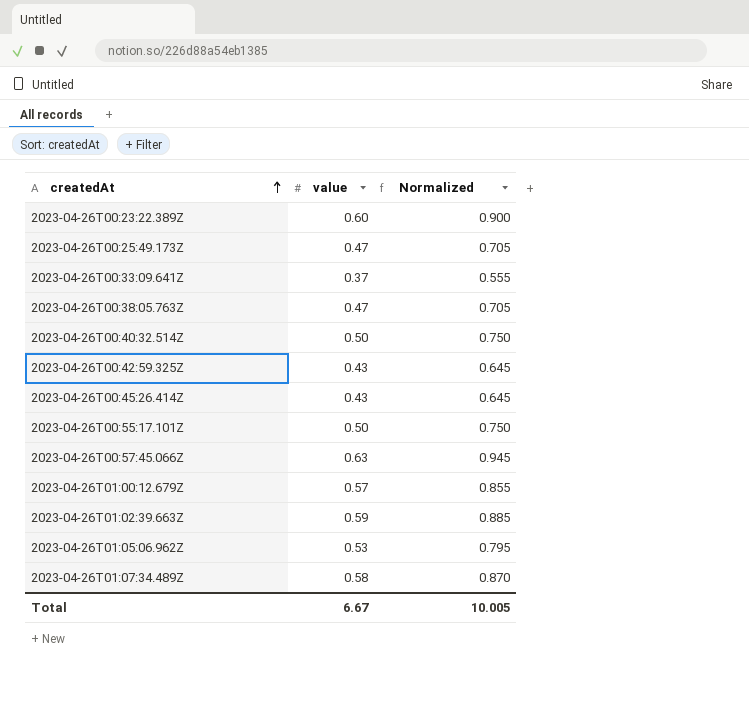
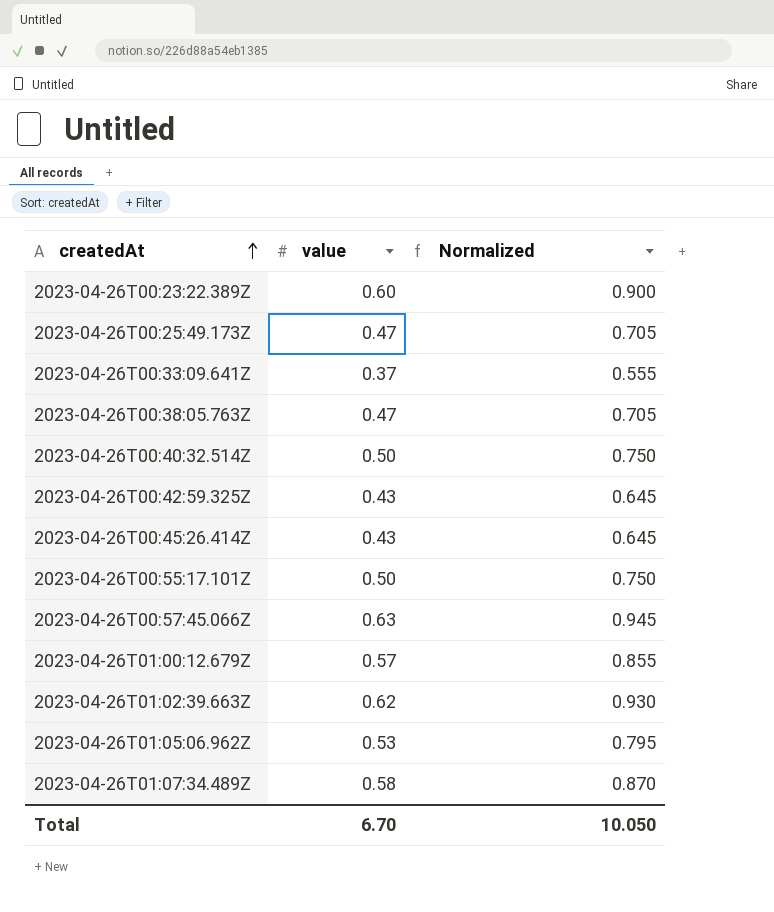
2023-04-26T01:02:39.663Z | value: 0.59 -> 0.62
2023-04-26T01:02:39.663Z | Normalized: 0.885 -> 0.930
Total | value: 6.67 -> 6.70
Total | Normalized: 10.005 -> 10.050

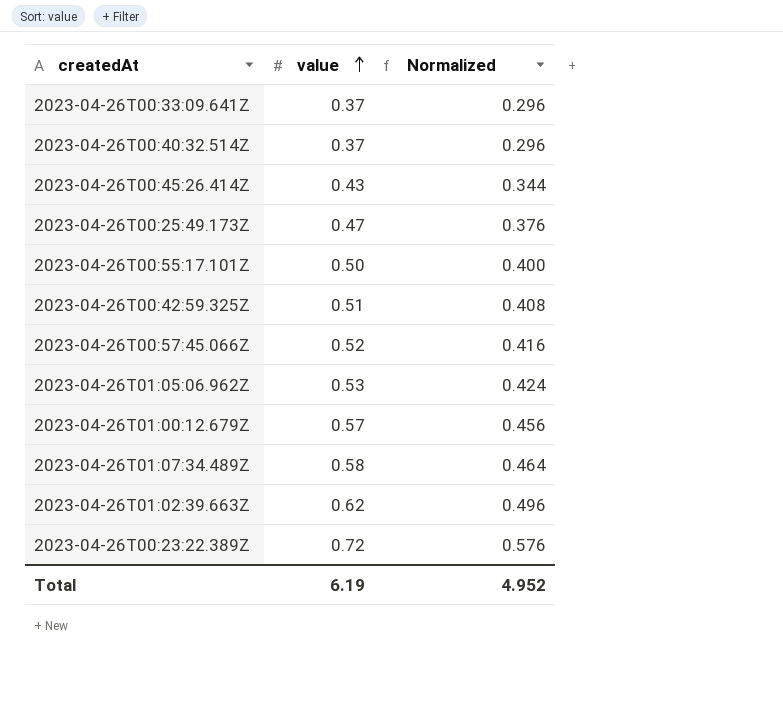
row order: createdAt ascending -> value ascending
column Normalized | formula: [value] * 1.5 -> [value] * 0.8
row 2023-04-26T00:38:05.763Z: 0.47 | 0.705 -> none
2023-04-26T00:40:32.514Z | value: 0.50 -> 0.37
2023-04-26T00:42:59.325Z | value: 0.43 -> 0.51
2023-04-26T00:57:45.066Z | value: 0.63 -> 0.52
2023-04-26T00:23:22.389Z | value: 0.60 -> 0.72
Total | value: 6.70 -> 6.19
Total | Normalized: 10.050 -> 4.952

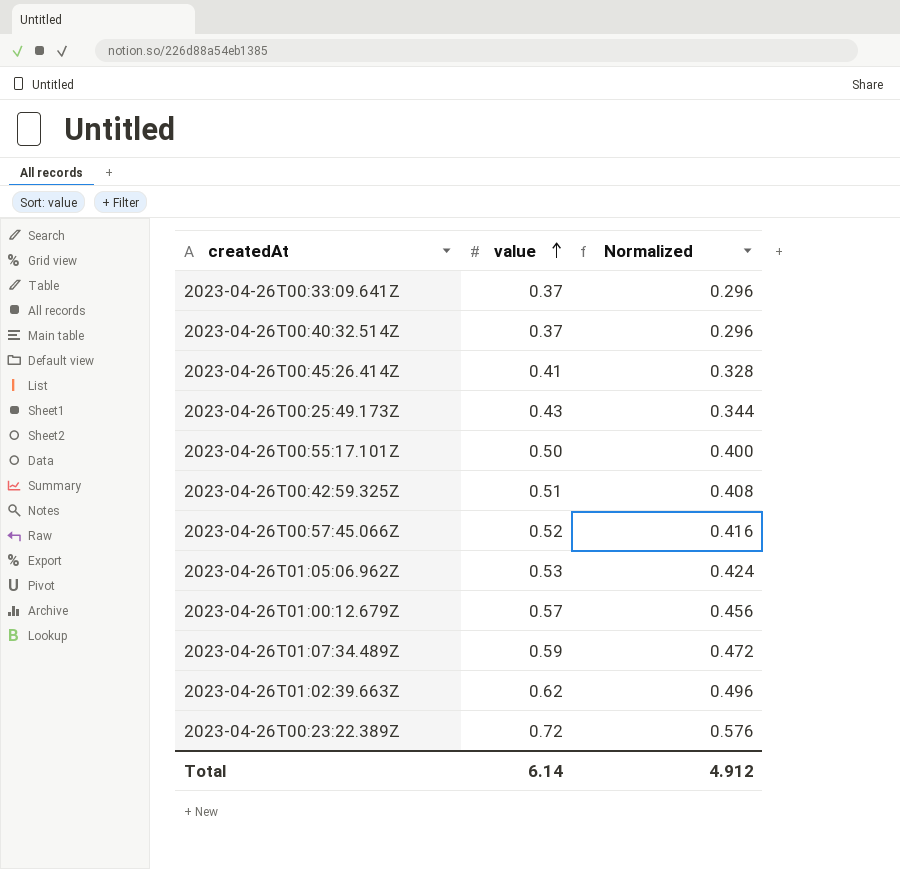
2023-04-26T00:45:26.414Z | value: 0.43 -> 0.41
2023-04-26T00:45:26.414Z | Normalized: 0.344 -> 0.328
2023-04-26T00:25:49.173Z | value: 0.47 -> 0.43
2023-04-26T00:25:49.173Z | Normalized: 0.376 -> 0.344
2023-04-26T01:07:34.489Z | value: 0.58 -> 0.59
2023-04-26T01:07:34.489Z | Normalized: 0.464 -> 0.472
Total | value: 6.19 -> 6.14
Total | Normalized: 4.952 -> 4.912

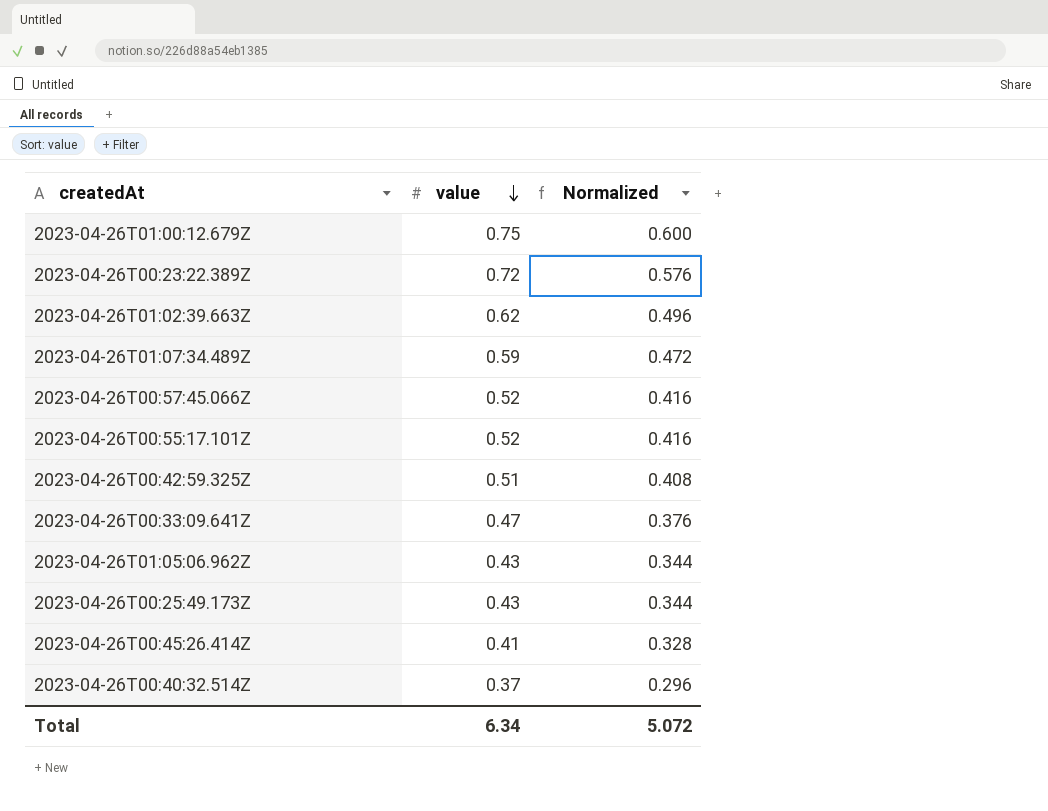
row order: value ascending -> value descending
2023-04-26T01:00:12.679Z | value: 0.57 -> 0.75
2023-04-26T01:00:12.679Z | Normalized: 0.456 -> 0.600
2023-04-26T00:55:17.101Z | value: 0.50 -> 0.52
2023-04-26T00:55:17.101Z | Normalized: 0.400 -> 0.416
2023-04-26T00:33:09.641Z | value: 0.37 -> 0.47
2023-04-26T00:33:09.641Z | Normalized: 0.296 -> 0.376
2023-04-26T01:05:06.962Z | value: 0.53 -> 0.43
2023-04-26T01:05:06.962Z | Normalized: 0.424 -> 0.344
Total | value: 6.14 -> 6.34
Total | Normalized: 4.912 -> 5.072

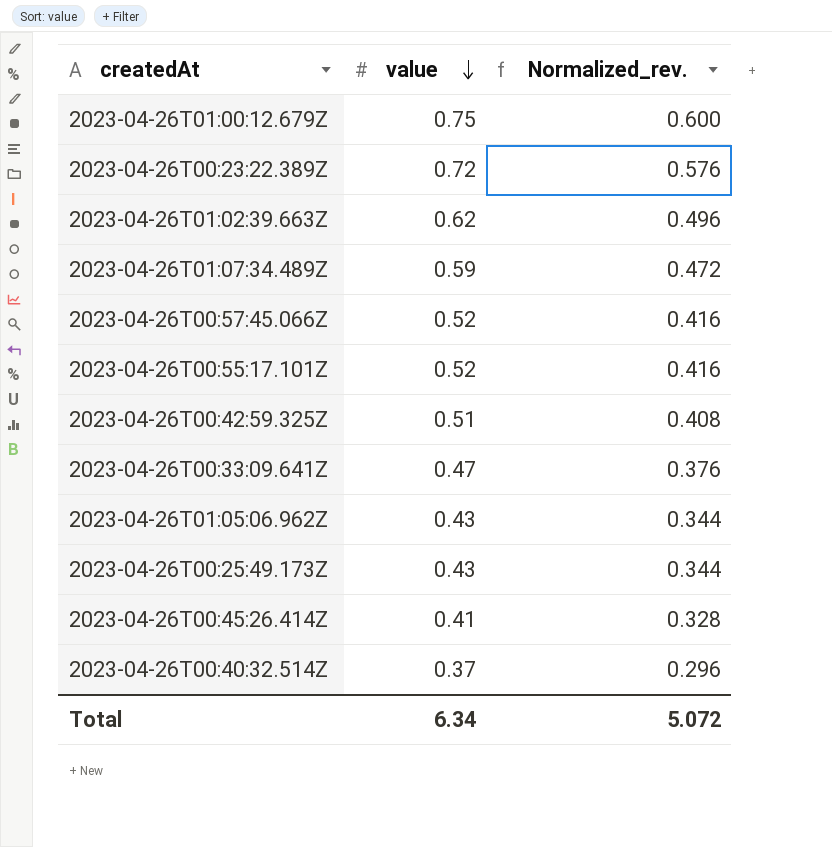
column name: Normalized -> Normalized_rev.

